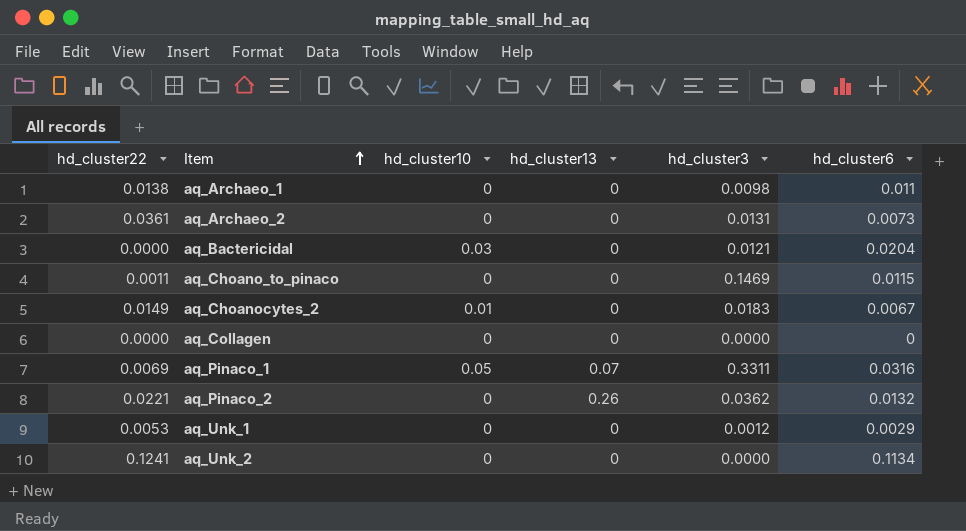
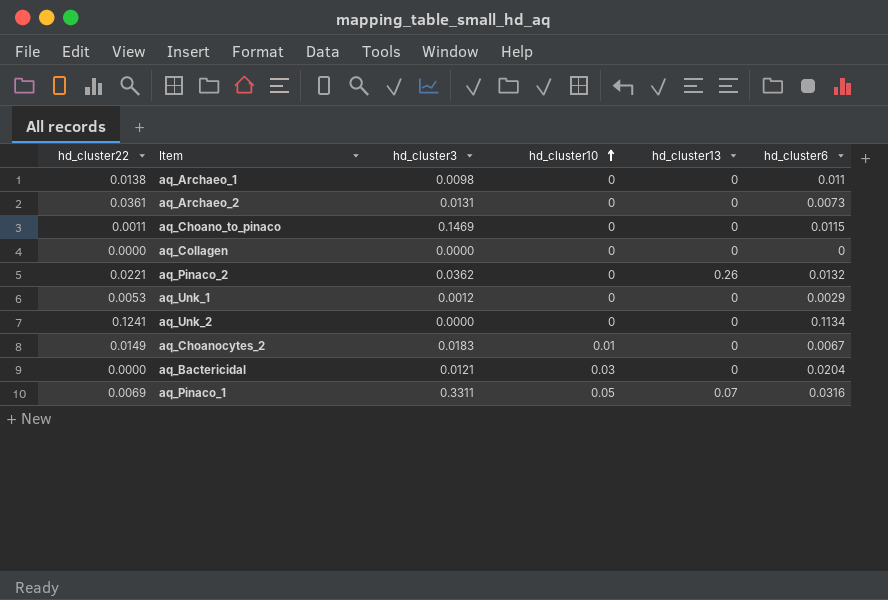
row order: Item ascending -> hd_cluster10 ascending
column hd_cluster3 | position: 5 -> 3

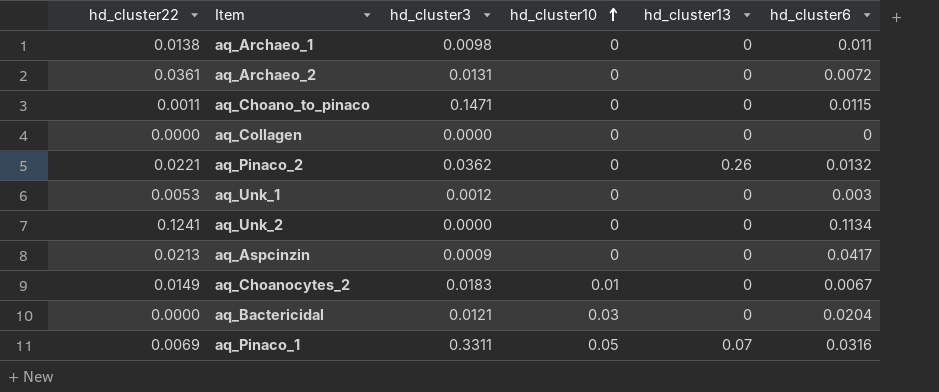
aq_Archaeo_2 | hd_cluster6: 0.0073 -> 0.0072
aq_Choano_to_pinaco | hd_cluster3: 0.1469 -> 0.1471
aq_Unk_1 | hd_cluster6: 0.0029 -> 0.003
row aq_Aspcinzin: none -> 0.0213 | 0.0009 | 0 | 0 | 0.0417

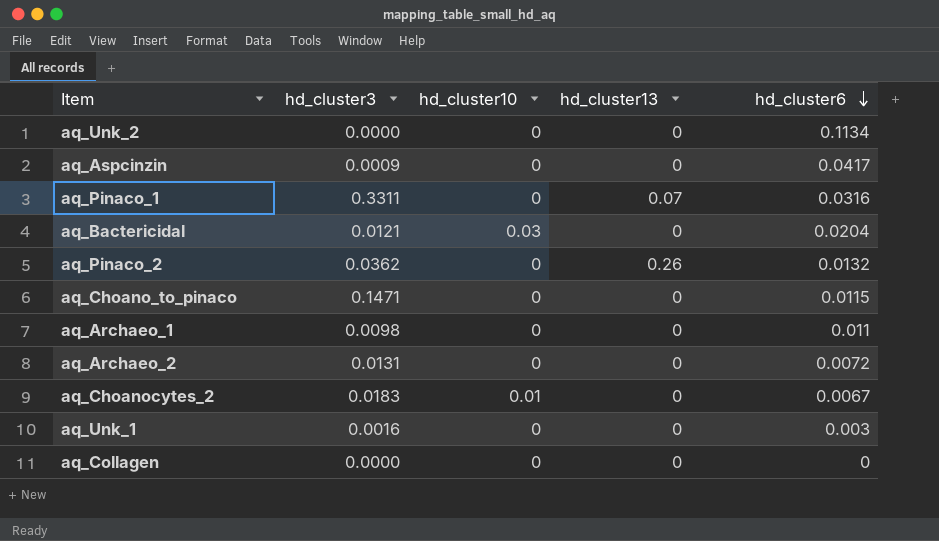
row order: hd_cluster10 ascending -> hd_cluster6 descending
column hd_cluster22 | position: 1 -> none
aq_Pinaco_1 | hd_cluster10: 0.05 -> 0
aq_Unk_1 | hd_cluster3: 0.0012 -> 0.0016

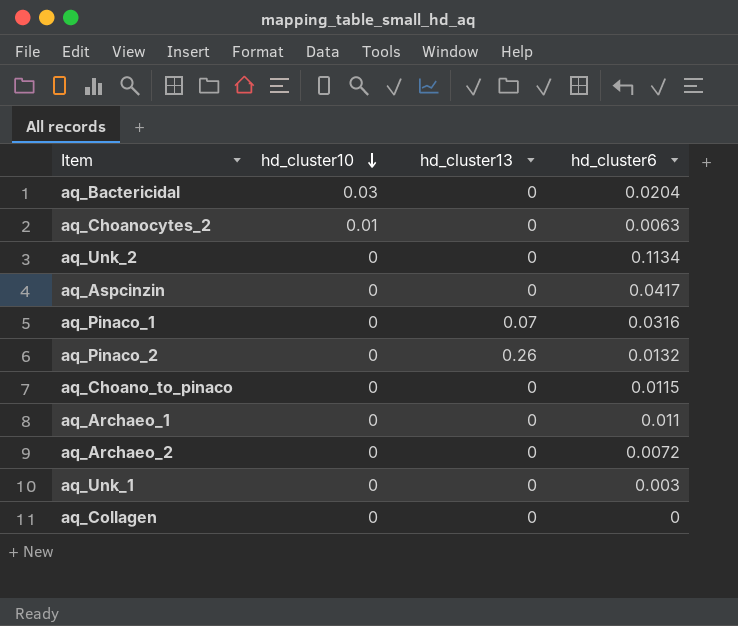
row order: hd_cluster6 descending -> hd_cluster10 descending
column hd_cluster3 | position: 2 -> none
aq_Choanocytes_2 | hd_cluster6: 0.0067 -> 0.0063

